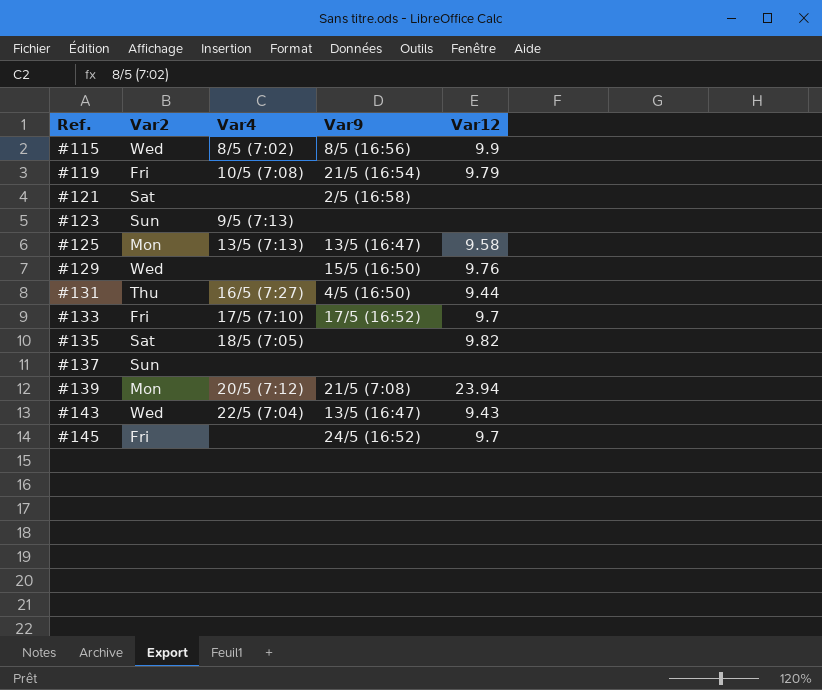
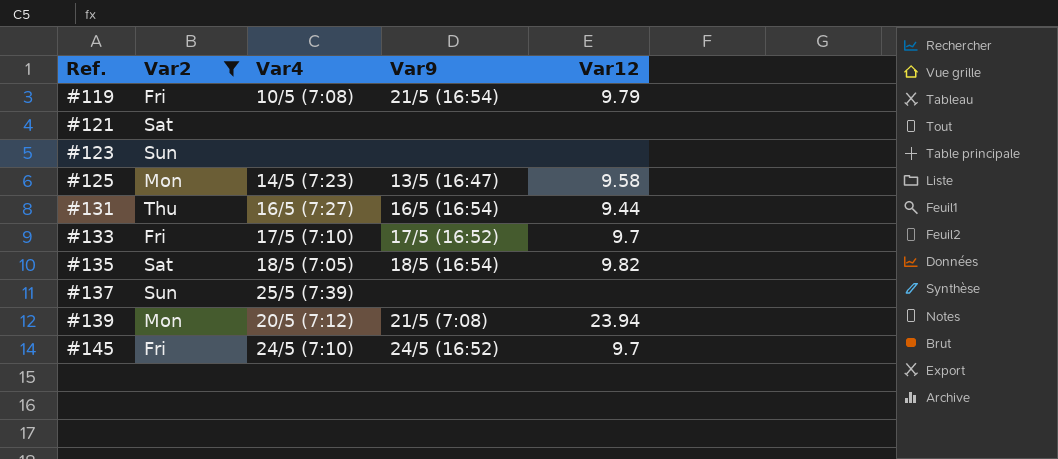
filter: none -> Var2 != Wed
#121 | Var9: 2/5 (16:58) -> none
#123 | Var4: 9/5 (7:13) -> none
#125 | Var4: 13/5 (7:13) -> 14/5 (7:23)
#131 | Var9: 4/5 (16:50) -> 16/5 (16:54)
#135 | Var9: none -> 18/5 (16:54)
#137 | Var4: none -> 25/5 (7:39)
#145 | Var4: none -> 24/5 (7:10)

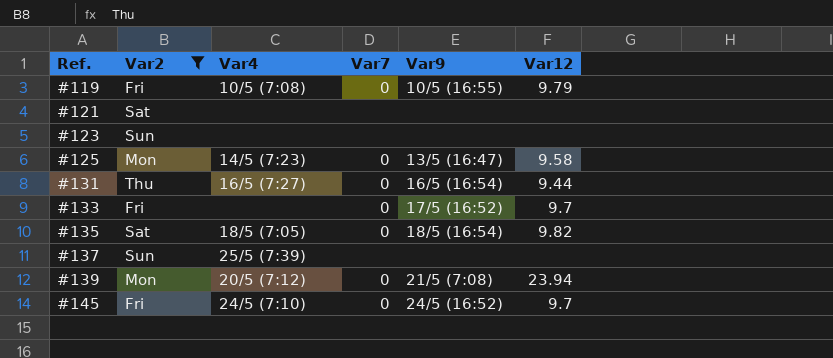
column Var7 | position: none -> 4
#119 | Var9: 21/5 (16:54) -> 10/5 (16:55)
#133 | Var4: 17/5 (7:10) -> none

